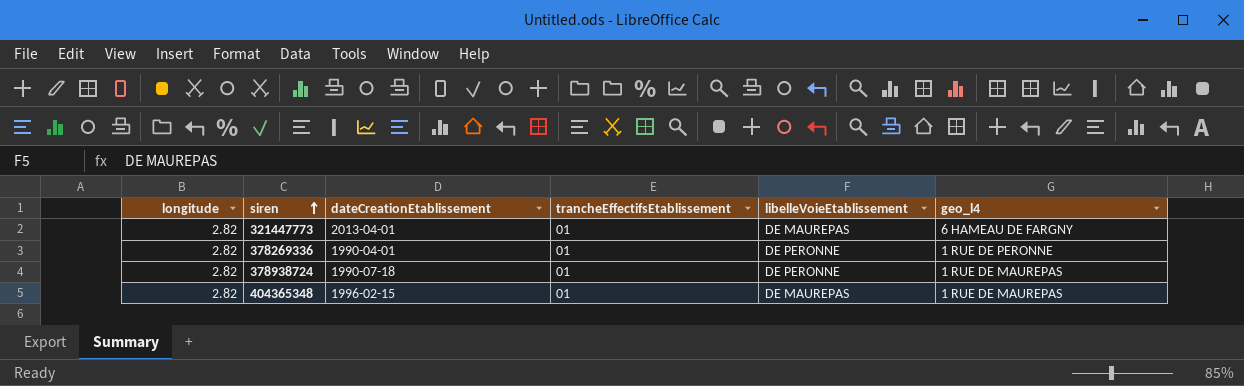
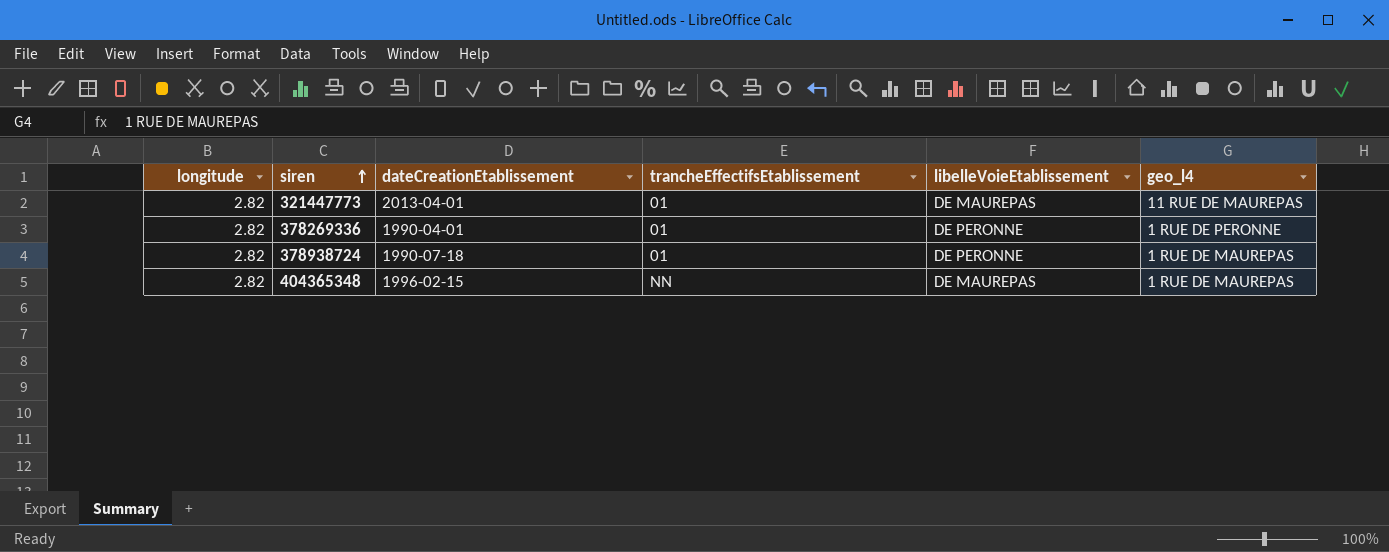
321447773 | geo_l4: 6 HAMEAU DE FARGNY -> 11 RUE DE MAUREPAS
404365348 | trancheEffectifsEtablissement: 01 -> NN

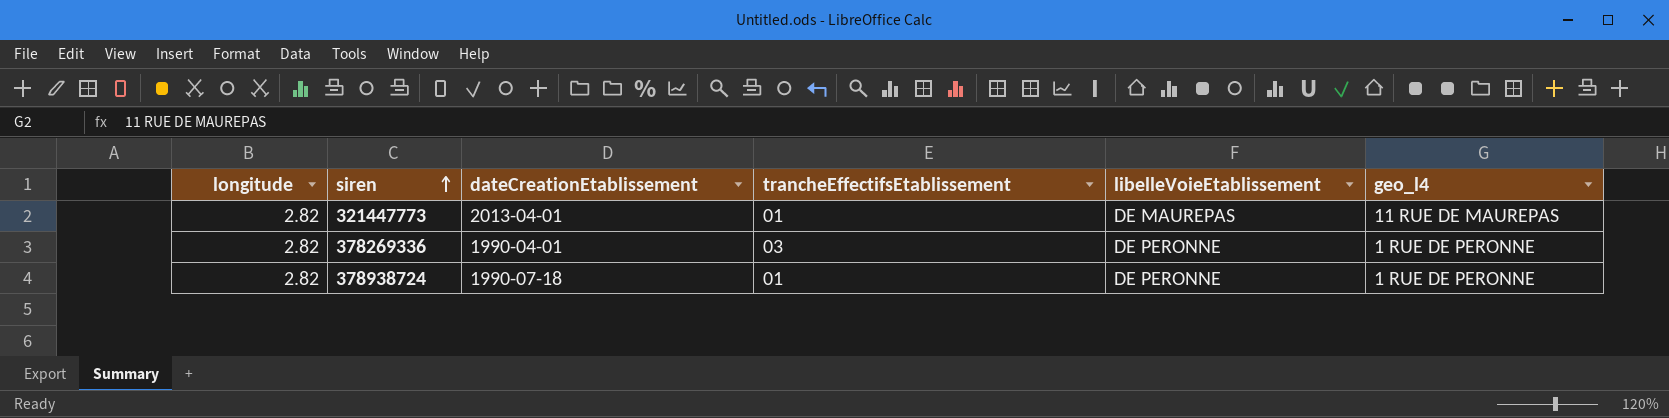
row 404365348: 2.82 | 1996-02-15 | NN | DE MAUREPAS | 1 RUE DE MAUREPAS -> none
378269336 | trancheEffectifsEtablissement: 01 -> 03
378938724 | geo_l4: 1 RUE DE MAUREPAS -> 1 RUE DE PERONNE

